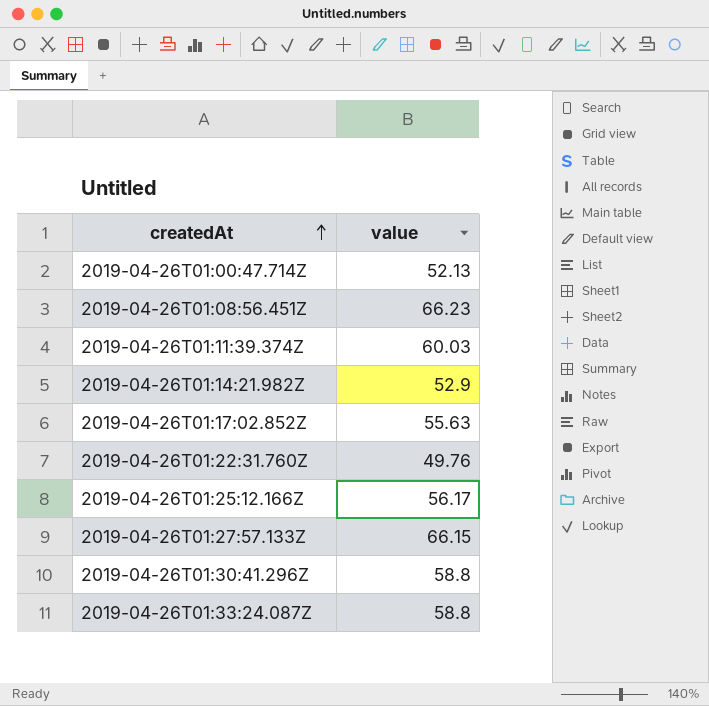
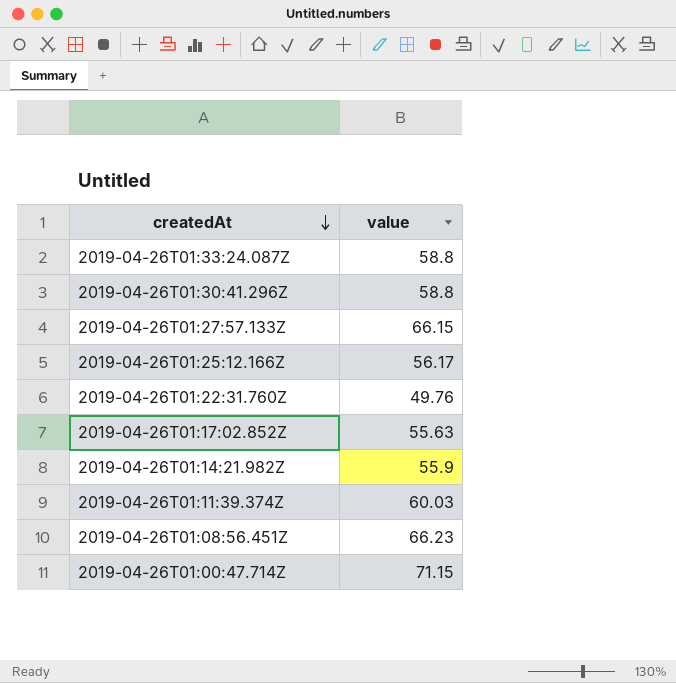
row order: createdAt ascending -> createdAt descending
2019-04-26T01:14:21.982Z | value: 52.9 -> 55.9
2019-04-26T01:00:47.714Z | value: 52.13 -> 71.15

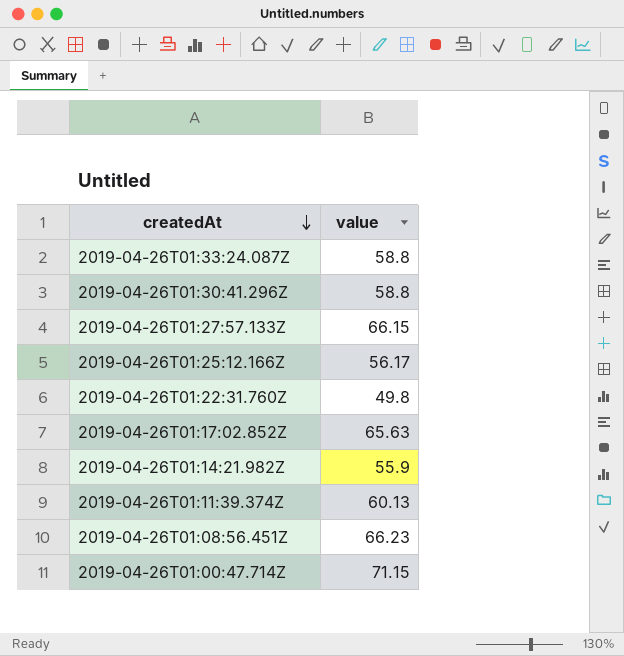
2019-04-26T01:22:31.760Z | value: 49.76 -> 49.8
2019-04-26T01:17:02.852Z | value: 55.63 -> 65.63
2019-04-26T01:11:39.374Z | value: 60.03 -> 60.13

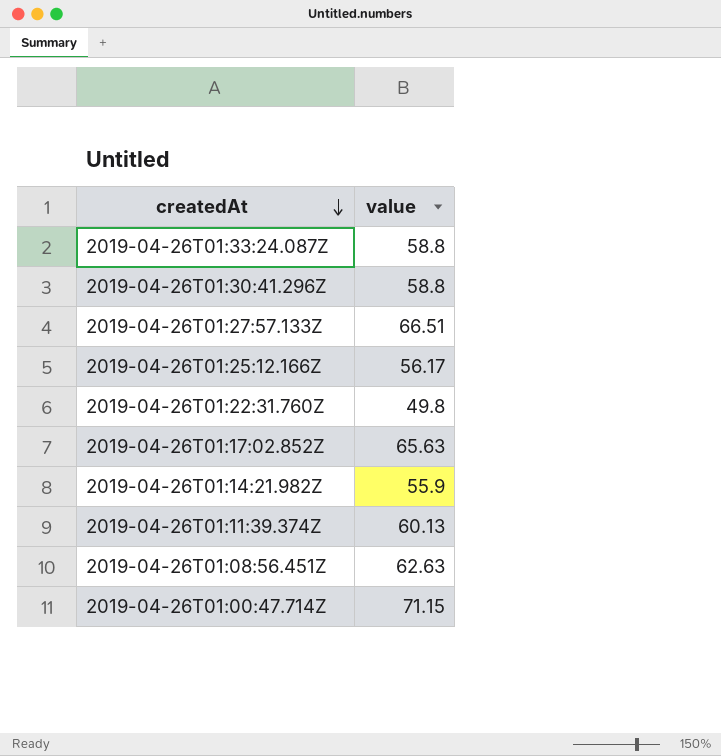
2019-04-26T01:27:57.133Z | value: 66.15 -> 66.51
2019-04-26T01:08:56.451Z | value: 66.23 -> 62.63

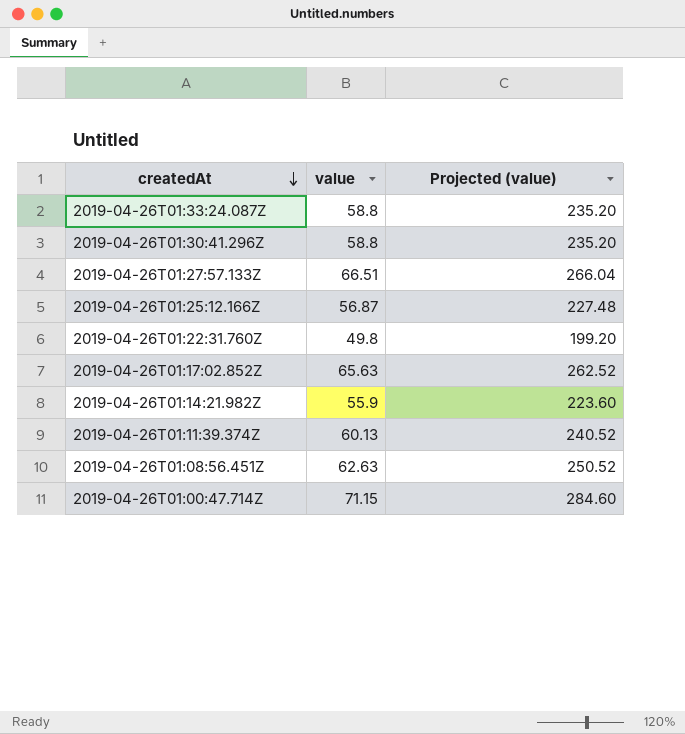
column Projected (value) | formula: none -> [value] * 4
2019-04-26T01:25:12.166Z | value: 56.17 -> 56.87

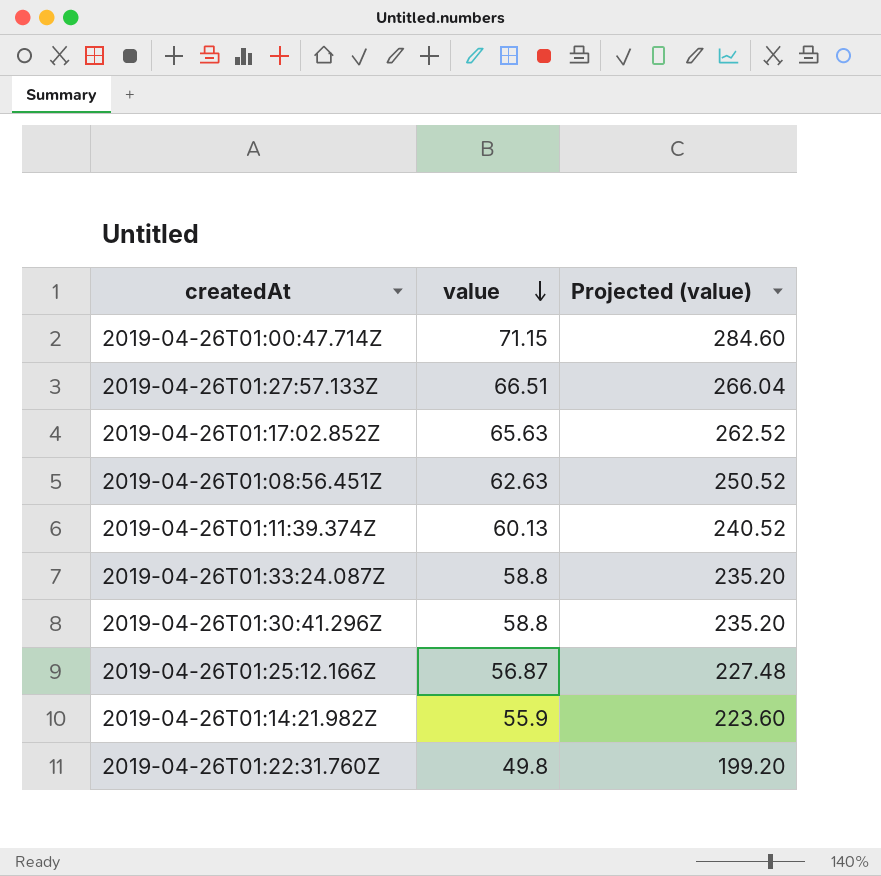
row order: createdAt descending -> value descending

